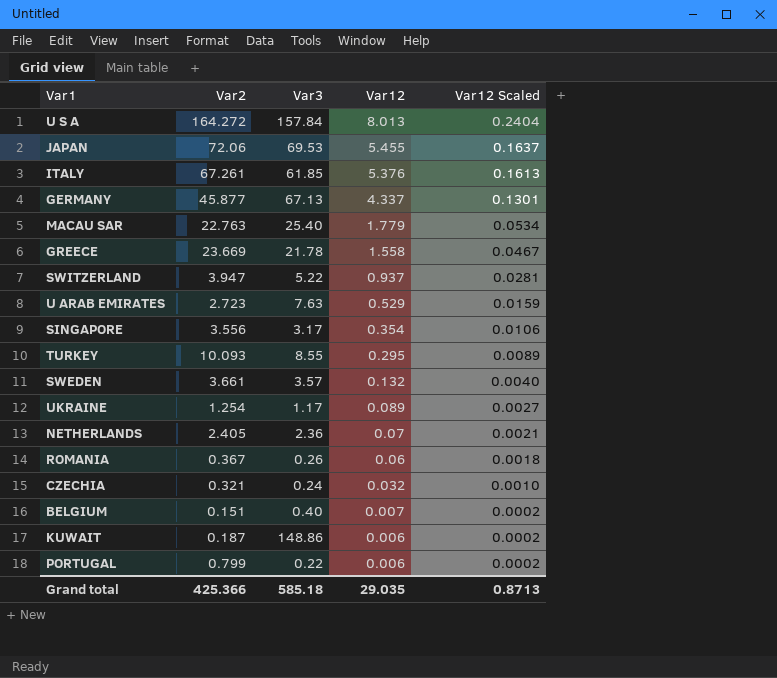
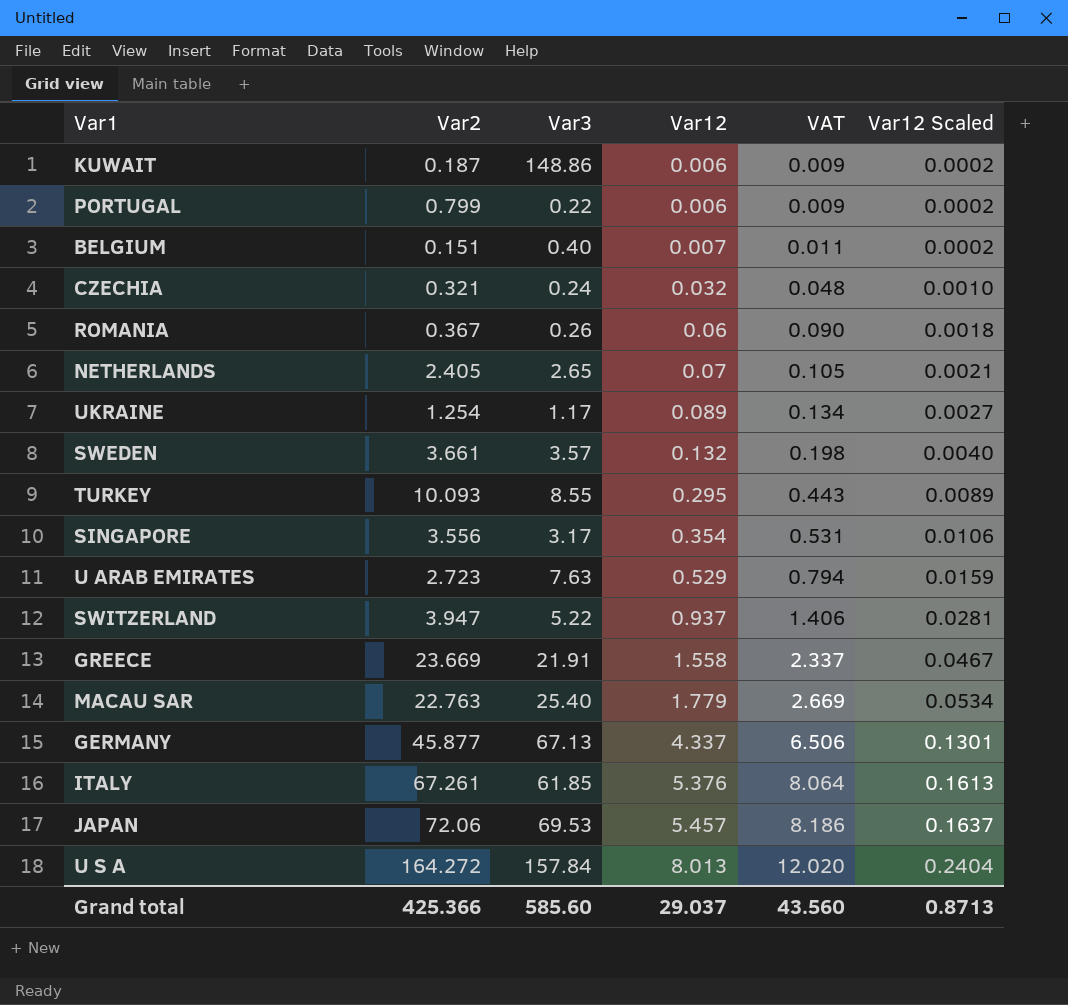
row order: Var12 descending -> Var12 ascending
column VAT | formula: none -> [Var12] * 1.5
NETHERLANDS | Var3: 2.36 -> 2.65
GREECE | Var3: 21.78 -> 21.91
JAPAN | Var12: 5.455 -> 5.457
Grand total | Var3: 585.18 -> 585.60
Grand total | Var12: 29.035 -> 29.037

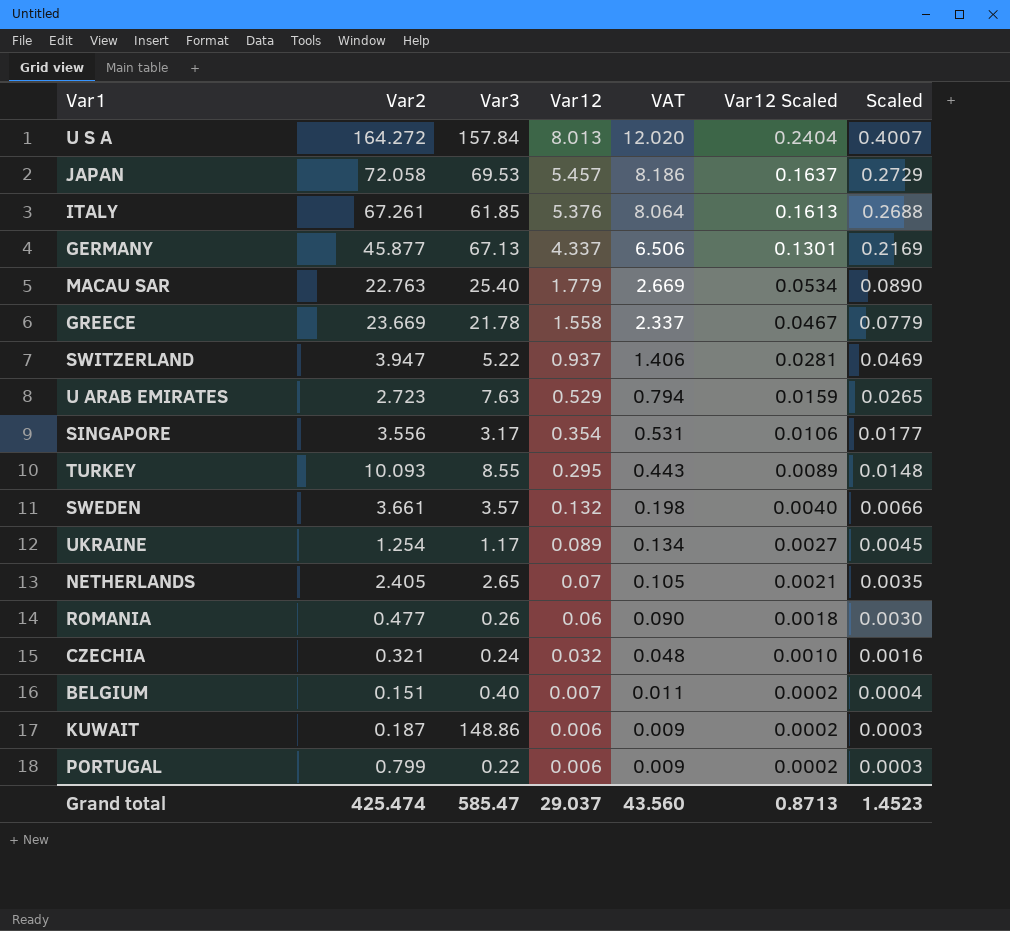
row order: Var12 ascending -> Var12 descending
column Scaled | formula: none -> [Var12] * 0.05
JAPAN | Var2: 72.06 -> 72.058
GREECE | Var3: 21.91 -> 21.78
ROMANIA | Var2: 0.367 -> 0.477
Grand total | Var2: 425.366 -> 425.474
Grand total | Var3: 585.60 -> 585.47

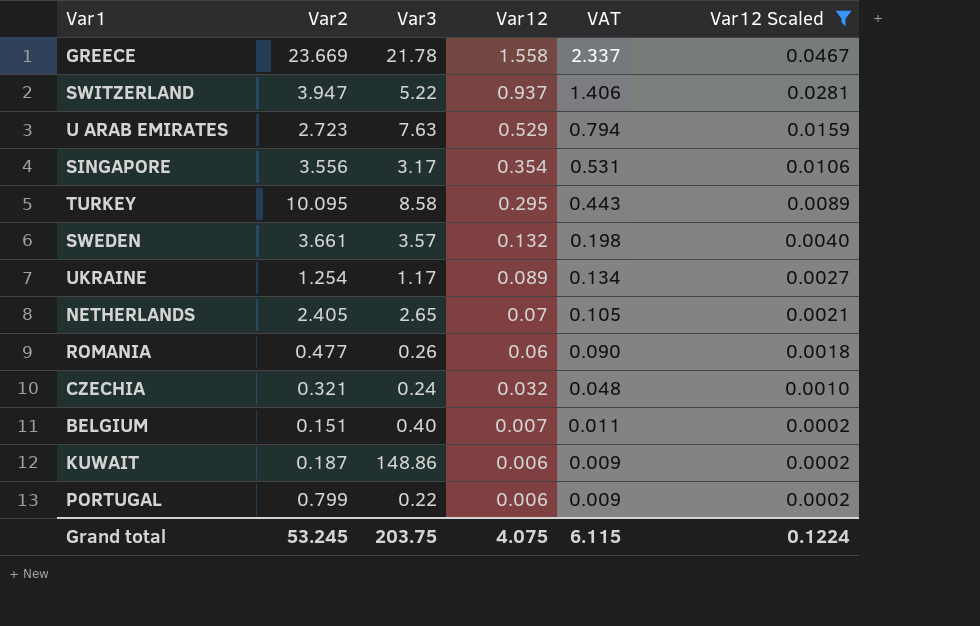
filter: none -> Var12 Scaled <= 0.0467
column Scaled | formula: [Var12] * 0.05 -> none
TURKEY | Var2: 10.093 -> 10.095
TURKEY | Var3: 8.55 -> 8.58
Grand total | Var2: 425.474 -> 53.245
Grand total | Var3: 585.47 -> 203.75
Grand total | Var12: 29.037 -> 4.075
Grand total | VAT: 43.560 -> 6.115
Grand total | Var12 Scaled: 0.8713 -> 0.1224

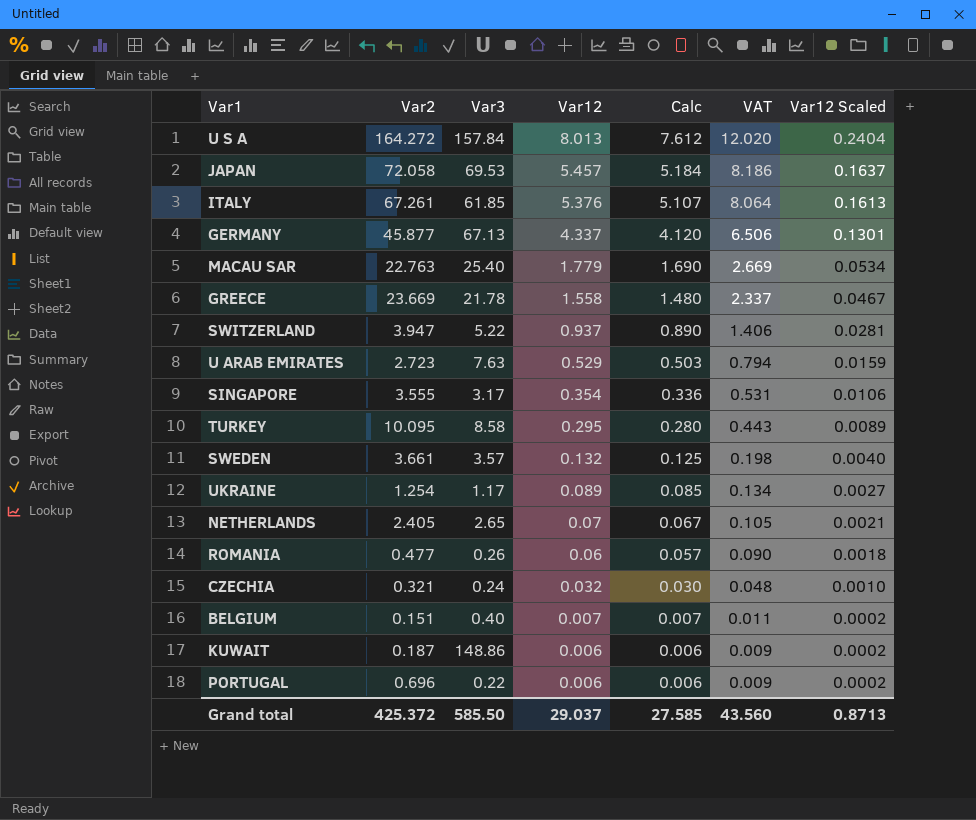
filter: Var12 Scaled <= 0.0467 -> none
column Calc | formula: none -> [Var12] * 0.95
SINGAPORE | Var2: 3.556 -> 3.555
PORTUGAL | Var2: 0.799 -> 0.696
Grand total | Var2: 53.245 -> 425.372
Grand total | Var3: 203.75 -> 585.50
Grand total | Var12: 4.075 -> 29.037
Grand total | VAT: 6.115 -> 43.560
Grand total | Var12 Scaled: 0.1224 -> 0.8713

